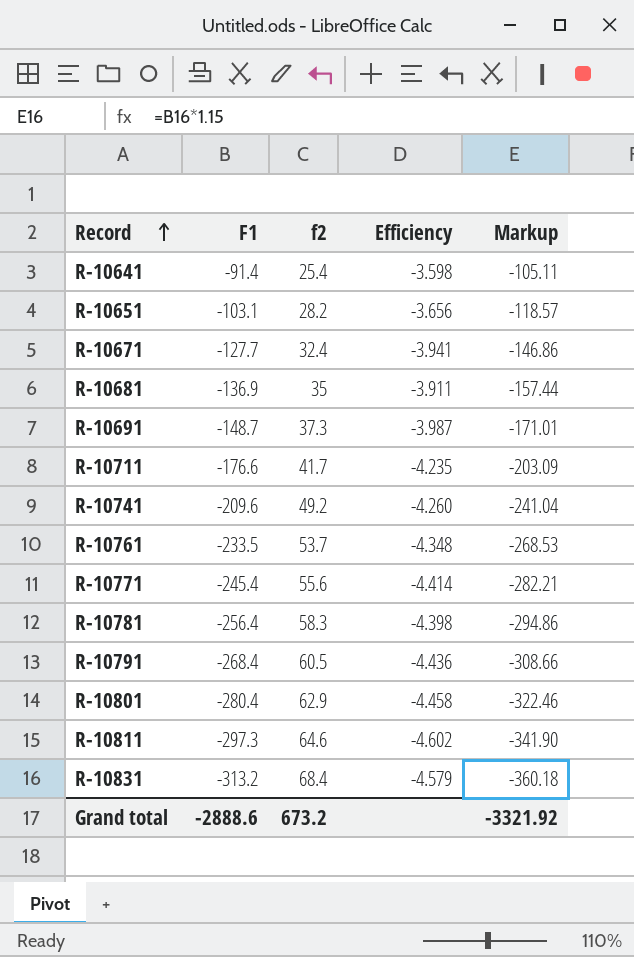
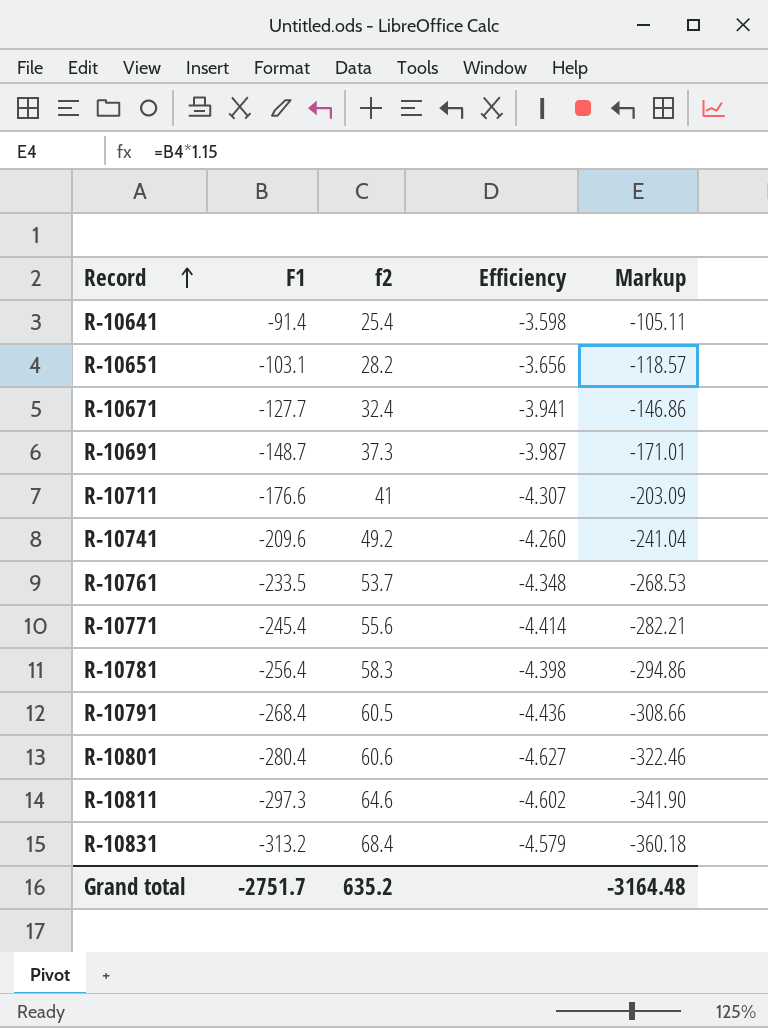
row R-10681: -136.9 | 35 | -3.911 | -157.44 -> none
R-10711 | f2: 41.7 -> 41
R-10711 | Efficiency: -4.235 -> -4.307
R-10801 | f2: 62.9 -> 60.6
R-10801 | Efficiency: -4.458 -> -4.627
Grand total | F1: -2888.6 -> -2751.7
Grand total | f2: 673.2 -> 635.2
Grand total | Markup: -3321.92 -> -3164.48

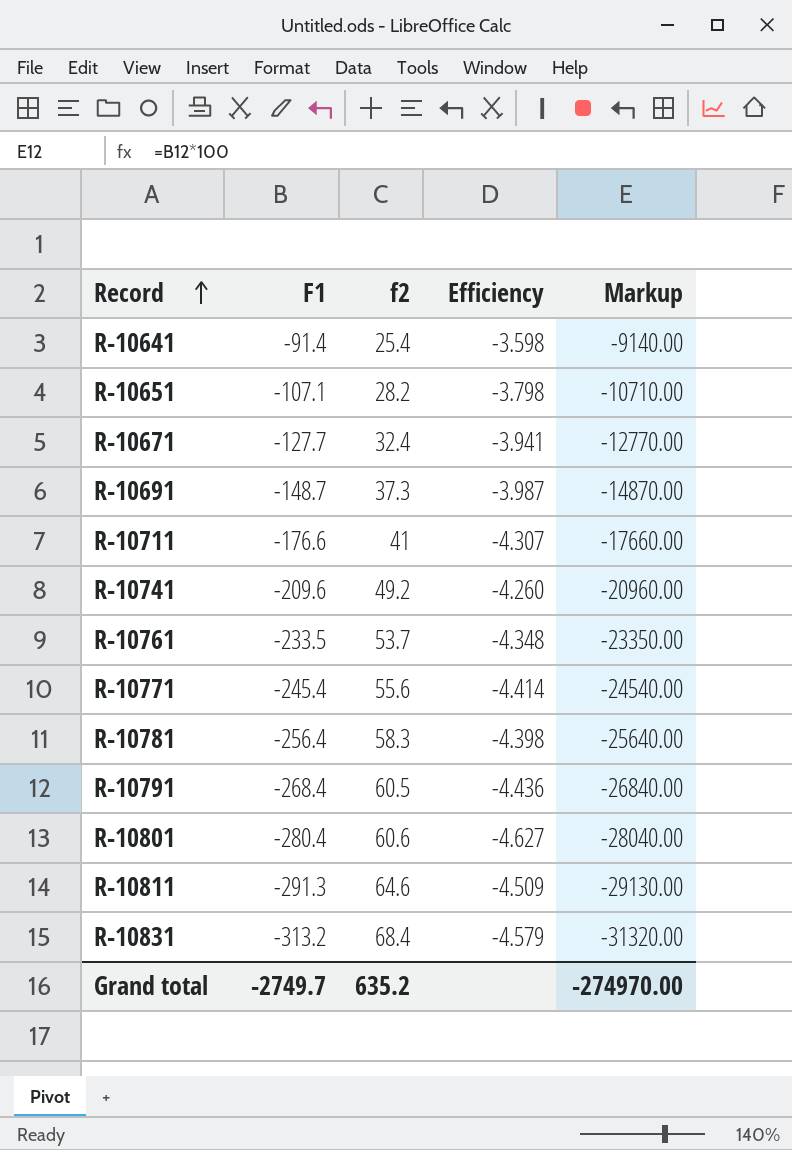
column Markup | formula: [F1] * 1.15 -> [F1] * 100
R-10651 | F1: -103.1 -> -107.1
R-10651 | Efficiency: -3.656 -> -3.798
R-10811 | F1: -297.3 -> -291.3
R-10811 | Efficiency: -4.602 -> -4.509
Grand total | F1: -2751.7 -> -2749.7
Grand total | Markup: -3164.48 -> -274970.00

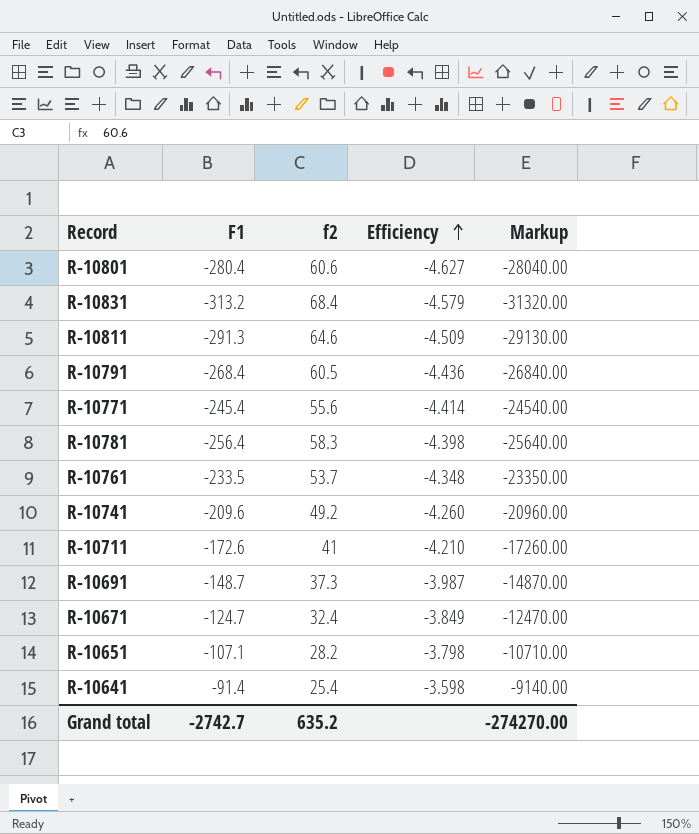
row order: Record ascending -> Efficiency ascending
R-10711 | F1: -176.6 -> -172.6
R-10711 | Efficiency: -4.307 -> -4.210
R-10711 | Markup: -17660.00 -> -17260.00
R-10671 | F1: -127.7 -> -124.7
R-10671 | Efficiency: -3.941 -> -3.849
R-10671 | Markup: -12770.00 -> -12470.00
Grand total | F1: -2749.7 -> -2742.7
Grand total | Markup: -274970.00 -> -274270.00

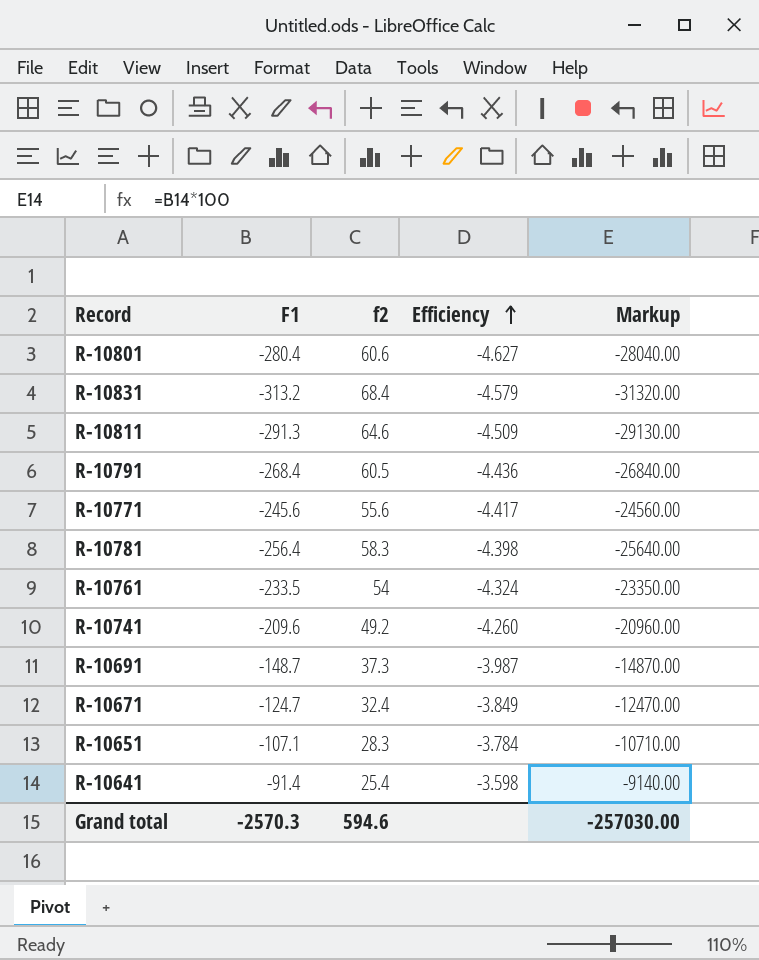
row R-10711: -172.6 | 41 | -4.210 | -17260.00 -> none
R-10771 | F1: -245.4 -> -245.6
R-10771 | Efficiency: -4.414 -> -4.417
R-10771 | Markup: -24540.00 -> -24560.00
R-10761 | f2: 53.7 -> 54
R-10761 | Efficiency: -4.348 -> -4.324
R-10651 | f2: 28.2 -> 28.3
R-10651 | Efficiency: -3.798 -> -3.784
Grand total | F1: -2742.7 -> -2570.3
Grand total | f2: 635.2 -> 594.6
Grand total | Markup: -274270.00 -> -257030.00

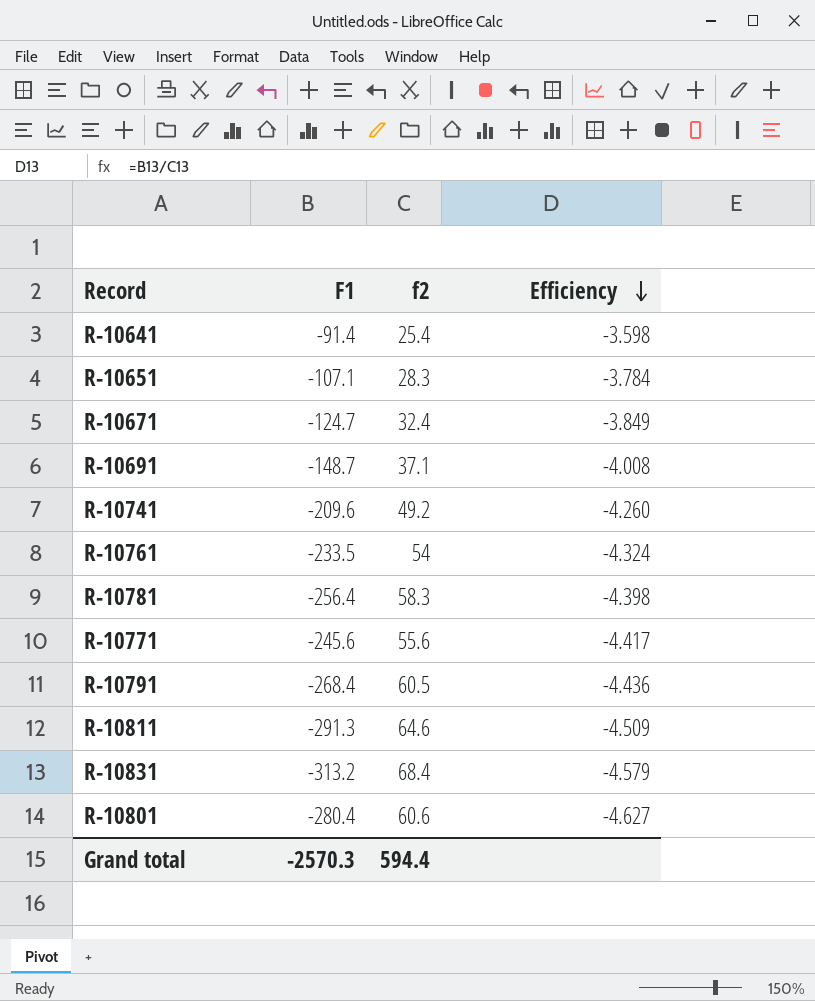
row order: Efficiency ascending -> Efficiency descending
column Markup | formula: [F1] * 100 -> none
R-10691 | f2: 37.3 -> 37.1
R-10691 | Efficiency: -3.987 -> -4.008
Grand total | f2: 594.6 -> 594.4

